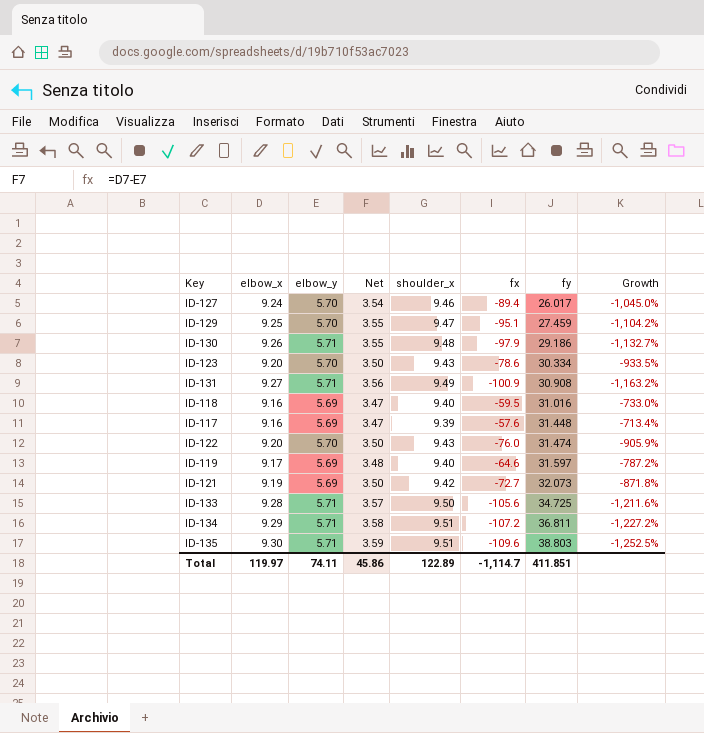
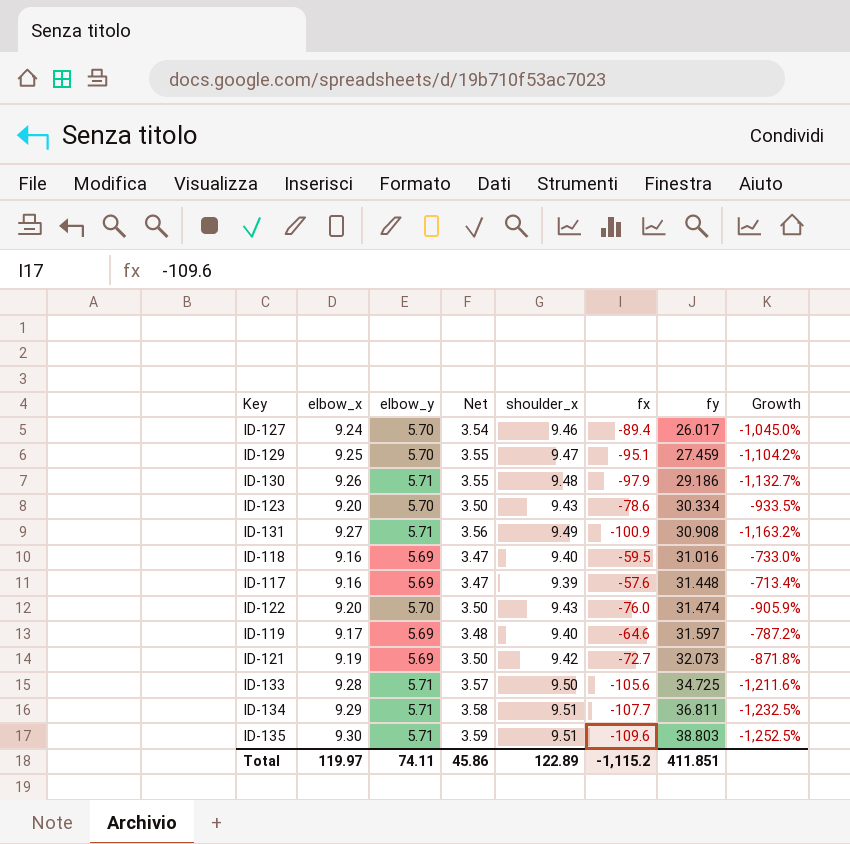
ID-134 | fx: -107.2 -> -107.7
ID-134 | Growth: -1,227.2% -> -1,232.5%
Total | fx: -1,114.7 -> -1,115.2

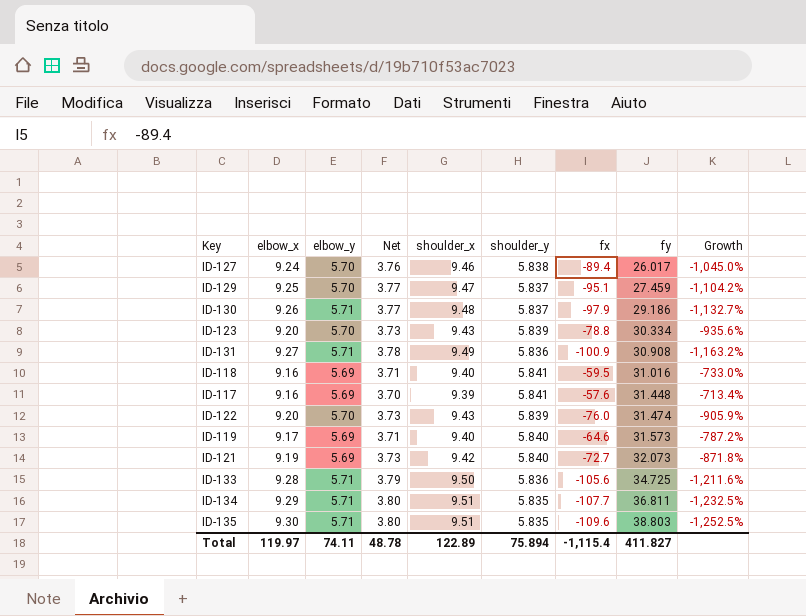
column Net | formula: [elbow_x] - [elbow_y] -> [shoulder_x] - [elbow_y]
column shoulder_y | position: none -> 6
ID-123 | fx: -78.6 -> -78.8
ID-123 | Growth: -933.5% -> -935.6%
ID-119 | fy: 31.597 -> 31.573
Total | Net: 45.86 -> 48.78
Total | fx: -1,115.2 -> -1,115.4
Total | fy: 411.851 -> 411.827

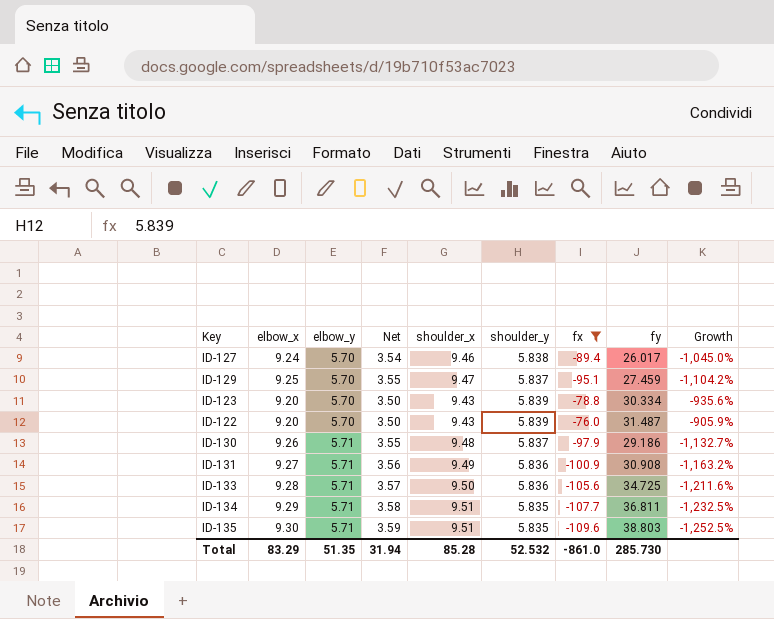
filter: none -> fx <= -76.0
row order: fy ascending -> elbow_y ascending
column Net | formula: [shoulder_x] - [elbow_y] -> [elbow_x] - [elbow_y]
ID-122 | fy: 31.474 -> 31.487
Total | elbow_x: 119.97 -> 83.29
Total | elbow_y: 74.11 -> 51.35
Total | Net: 48.78 -> 31.94
Total | shoulder_x: 122.89 -> 85.28
Total | shoulder_y: 75.894 -> 52.532
Total | fx: -1,115.4 -> -861.0
Total | fy: 411.827 -> 285.730

